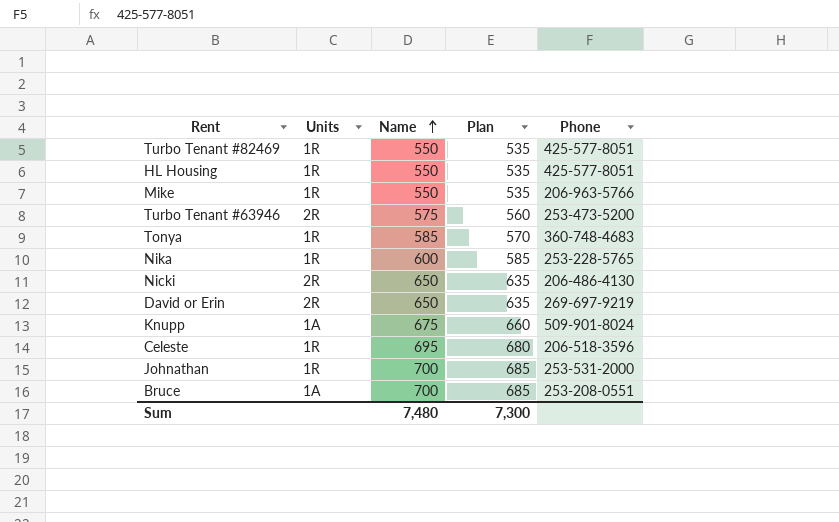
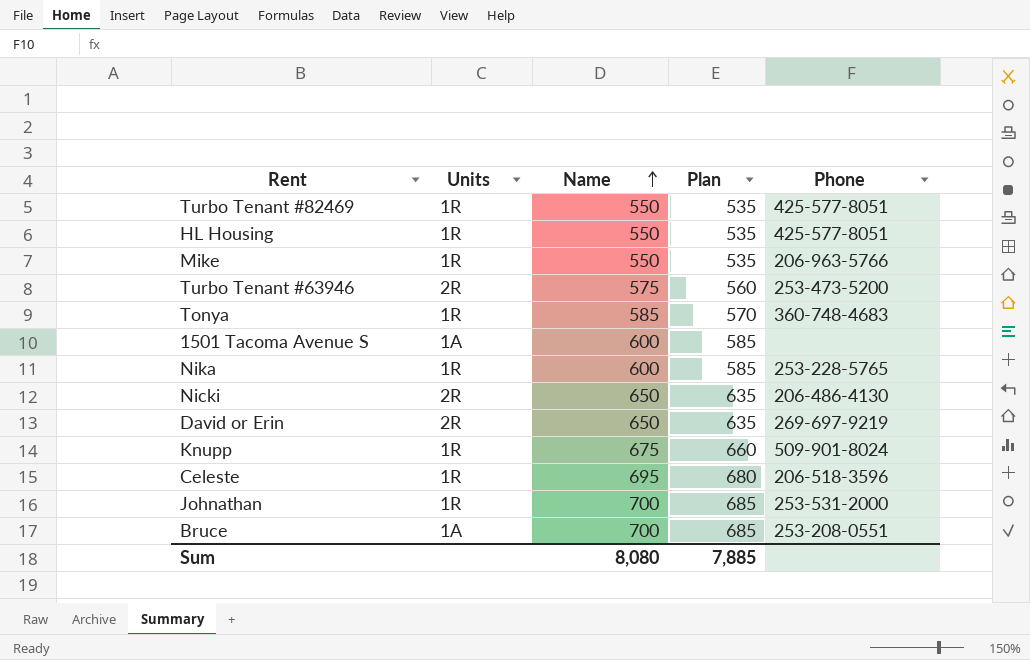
row 1501 Tacoma Avenue S: none -> 1A | 600 | 585 | none
Knupp | Units: 1A -> 1R
Sum | Name: 7,480 -> 8,080
Sum | Plan: 7,300 -> 7,885

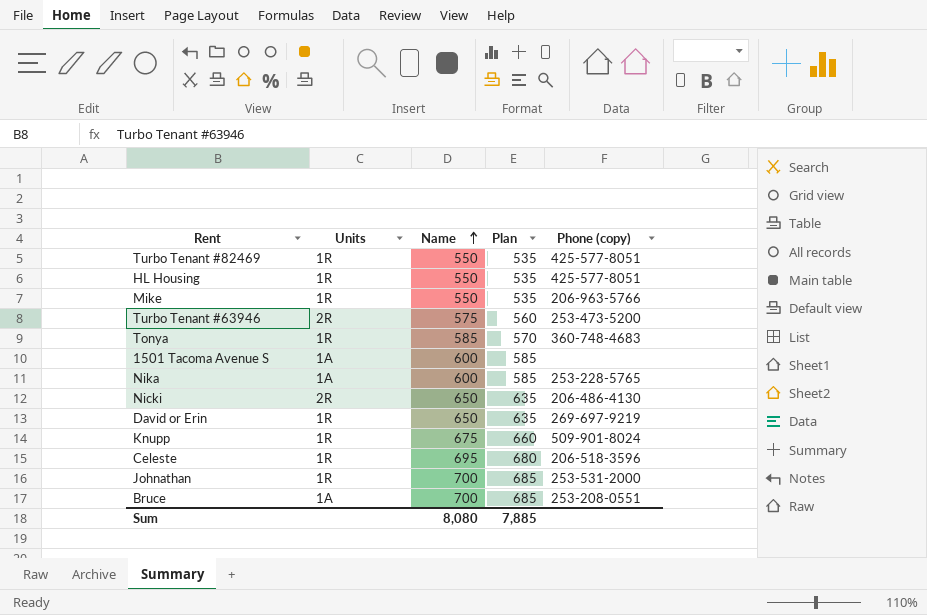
column name: Phone -> Phone (copy)
Nika | Units: 1R -> 1A
David or Erin | Units: 2R -> 1R

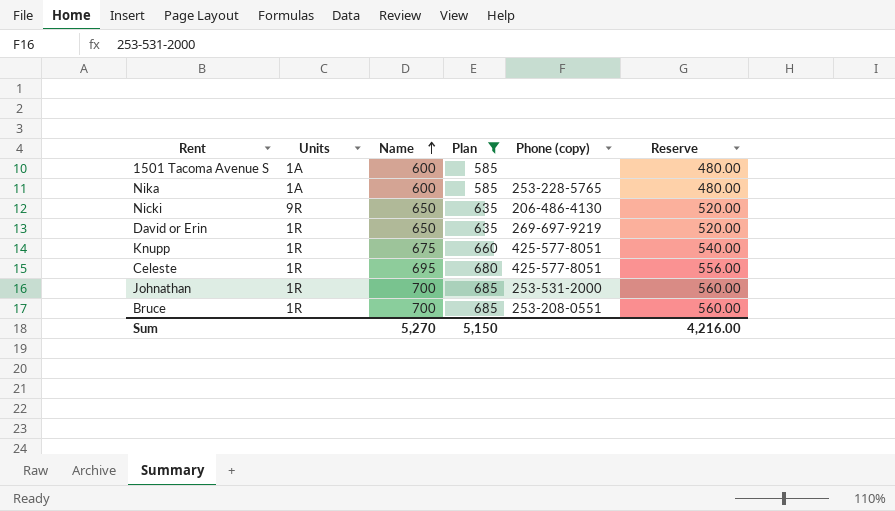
filter: none -> Plan >= 585
column Reserve | formula: none -> [Name] * 0.8
Nicki | Units: 2R -> 9R
Knupp | Phone (copy): 509-901-8024 -> 425-577-8051
Celeste | Phone (copy): 206-518-3596 -> 425-577-8051
Bruce | Units: 1A -> 1R
Sum | Name: 8,080 -> 5,270
Sum | Plan: 7,885 -> 5,150

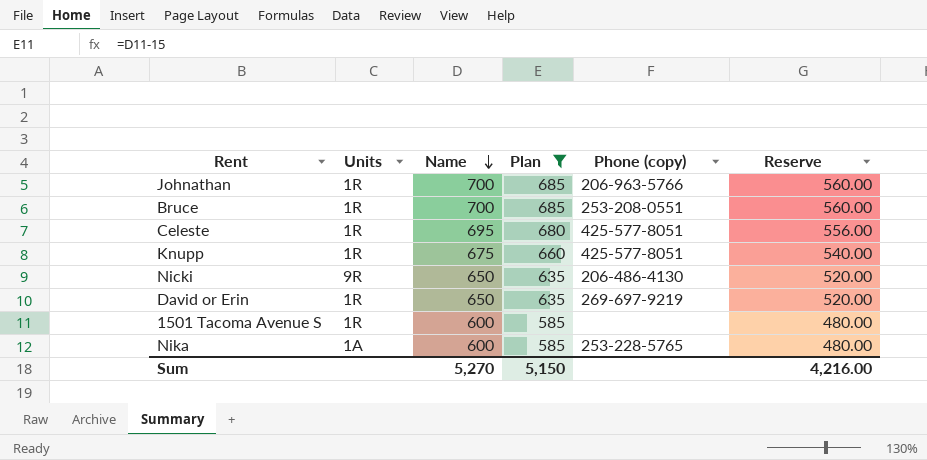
row order: Name ascending -> Name descending
Johnathan | Phone (copy): 253-531-2000 -> 206-963-5766
1501 Tacoma Avenue S | Units: 1A -> 1R

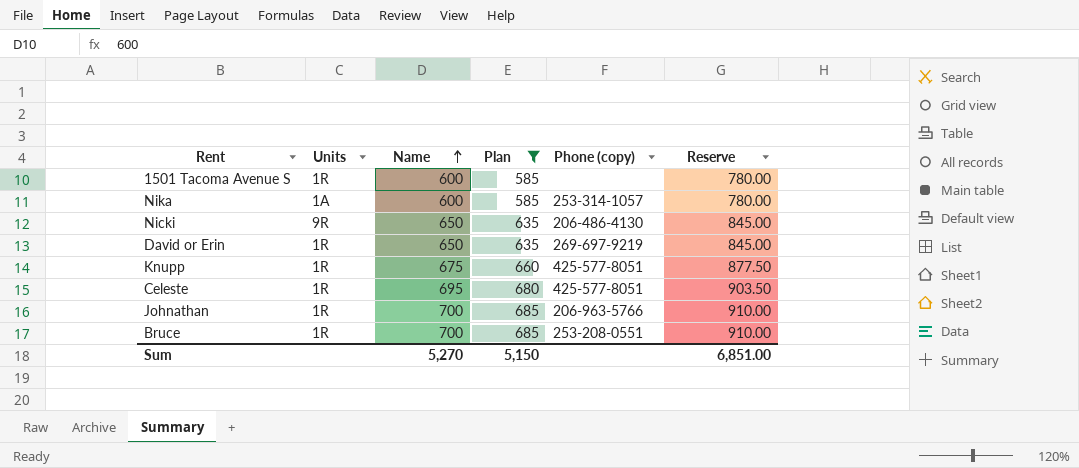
row order: Name descending -> Name ascending
column Reserve | formula: [Name] * 0.8 -> [Name] * 1.3
Nika | Phone (copy): 253-228-5765 -> 253-314-1057
Sum | Reserve: 4,216.00 -> 6,851.00

